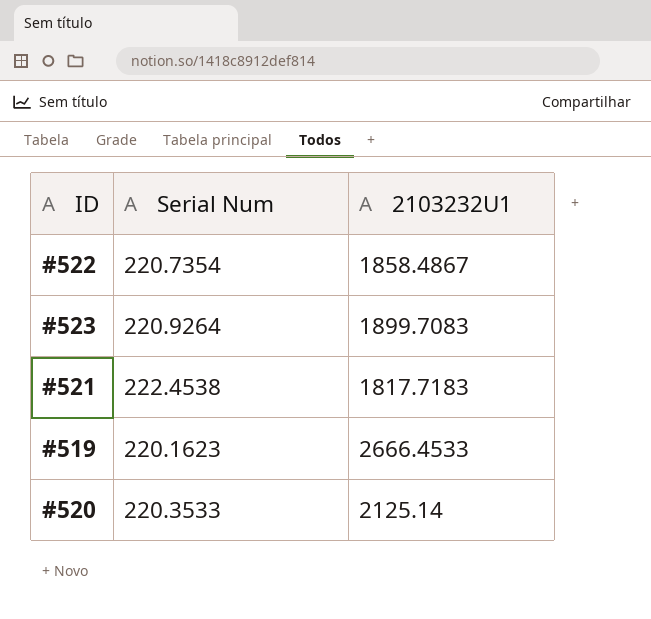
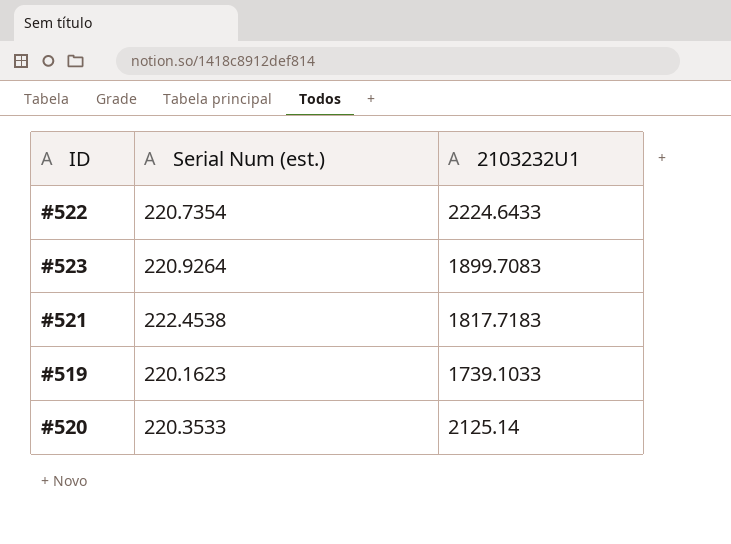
column name: Serial Num -> Serial Num (est.)
#522 | 2103232U1: 1858.4867 -> 2224.6433
#519 | 2103232U1: 2666.4533 -> 1739.1033

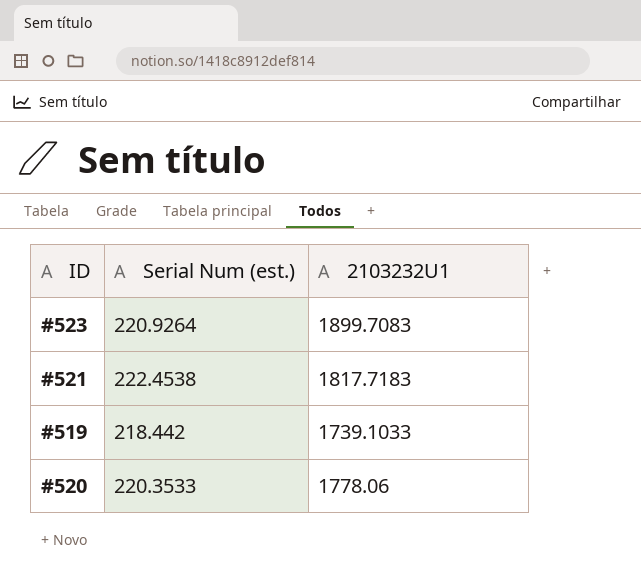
row #522: 220.7354 | 2224.6433 -> none
#519 | Serial Num (est.): 220.1623 -> 218.442
#520 | 2103232U1: 2125.14 -> 1778.06

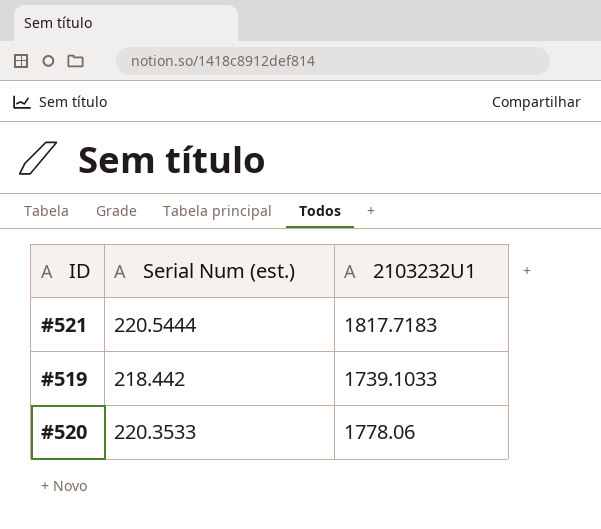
row #523: 220.9264 | 1899.7083 -> none
#521 | Serial Num (est.): 222.4538 -> 220.5444

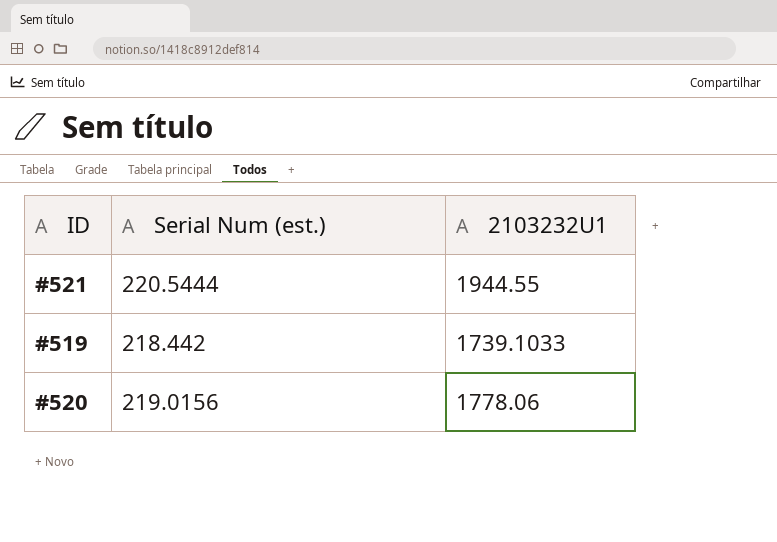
#521 | 2103232U1: 1817.7183 -> 1944.55
#520 | Serial Num (est.): 220.3533 -> 219.0156

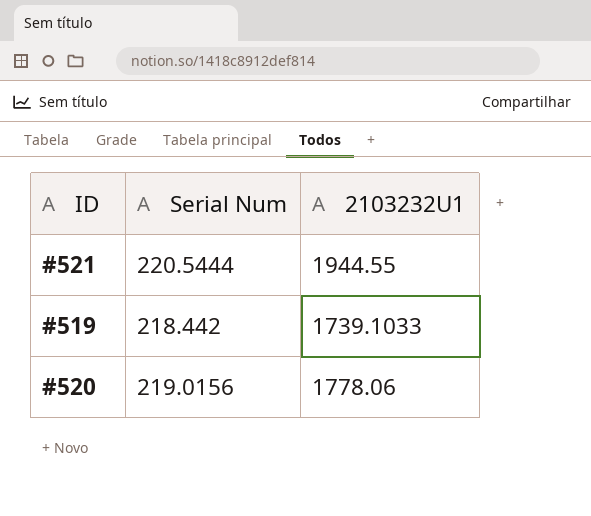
column name: Serial Num (est.) -> Serial Num

